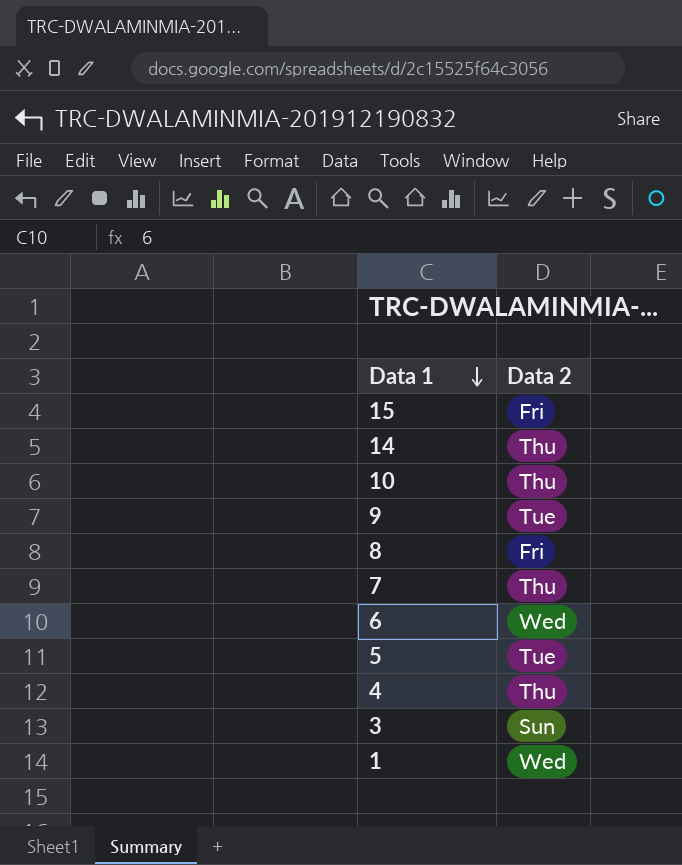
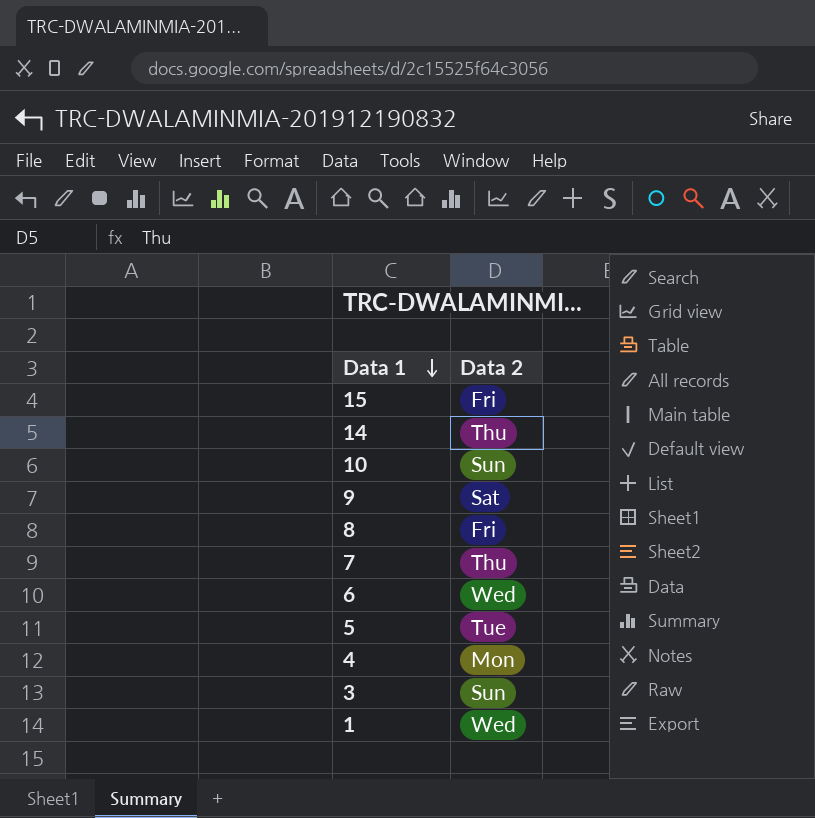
10 | Data 2: Thu -> Sun
9 | Data 2: Tue -> Sat
4 | Data 2: Thu -> Mon

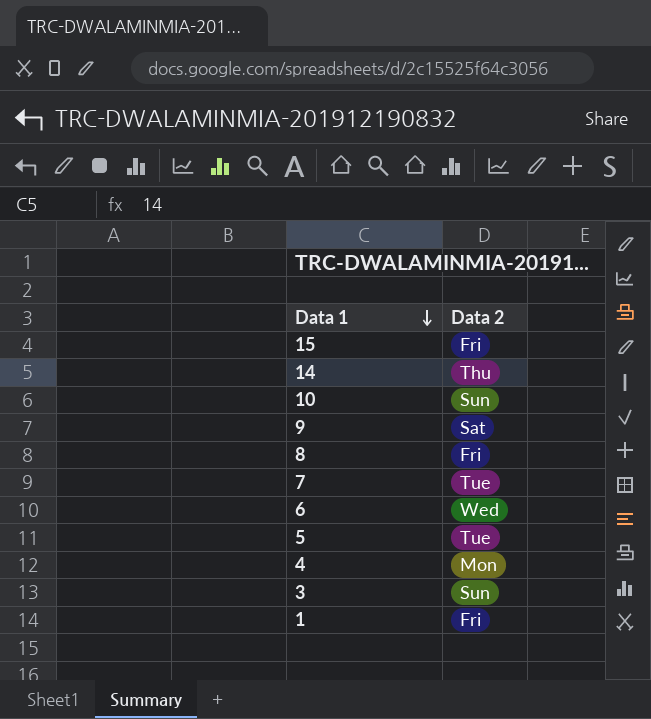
7 | Data 2: Thu -> Tue
1 | Data 2: Wed -> Fri

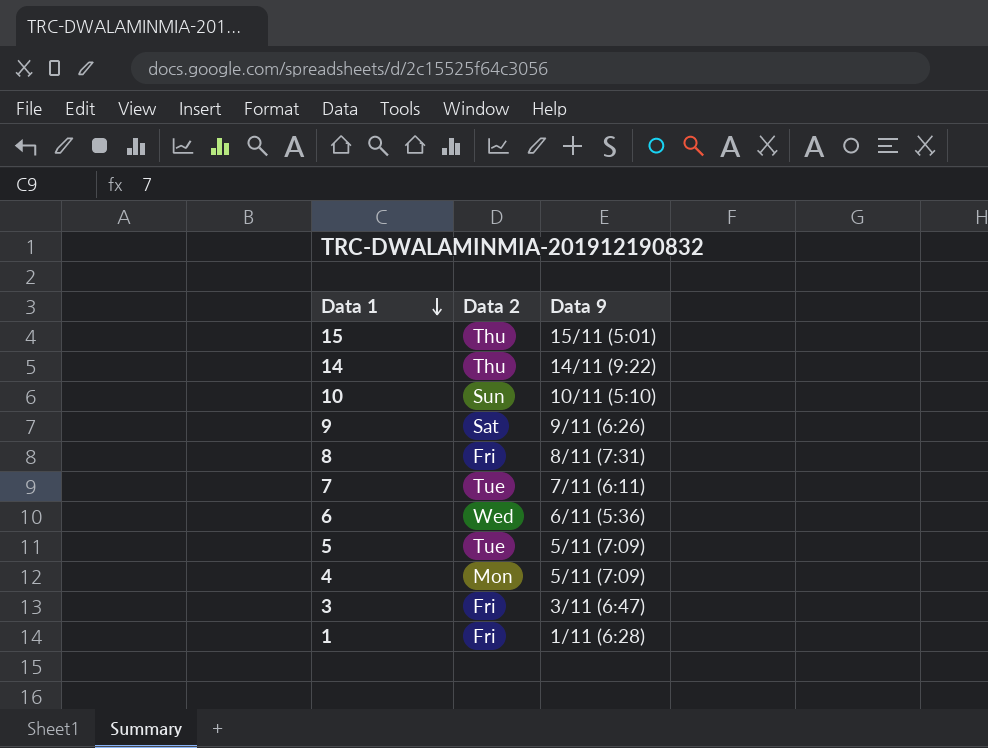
column Data 9 | position: none -> 3
15 | Data 2: Fri -> Thu
3 | Data 2: Sun -> Fri

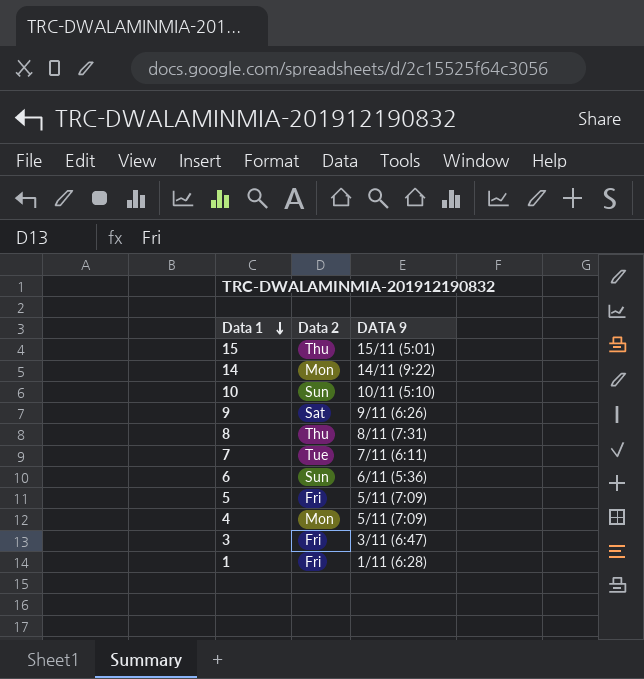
column name: Data 9 -> DATA 9
14 | Data 2: Thu -> Mon
8 | Data 2: Fri -> Thu
6 | Data 2: Wed -> Sun
5 | Data 2: Tue -> Fri

